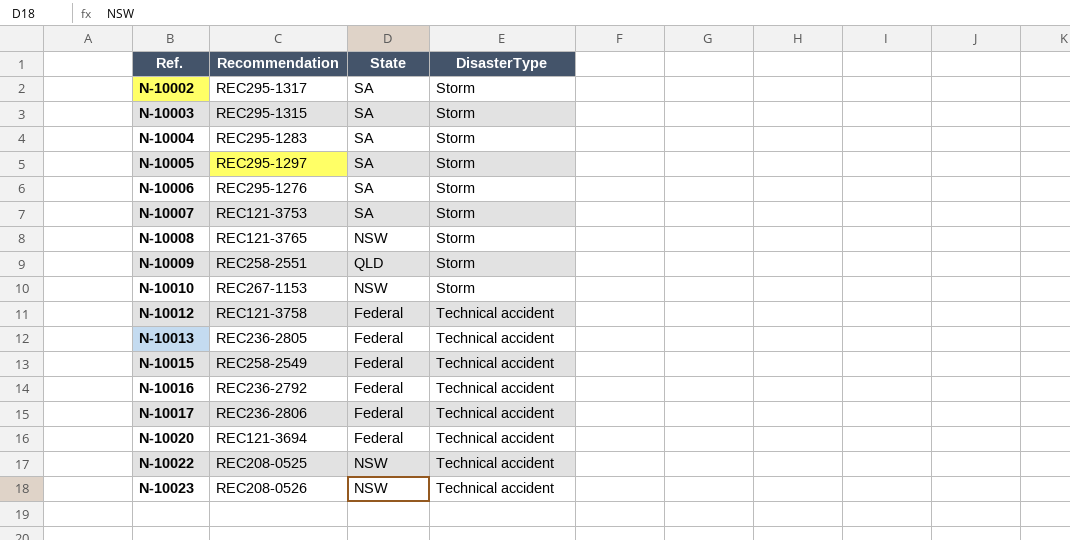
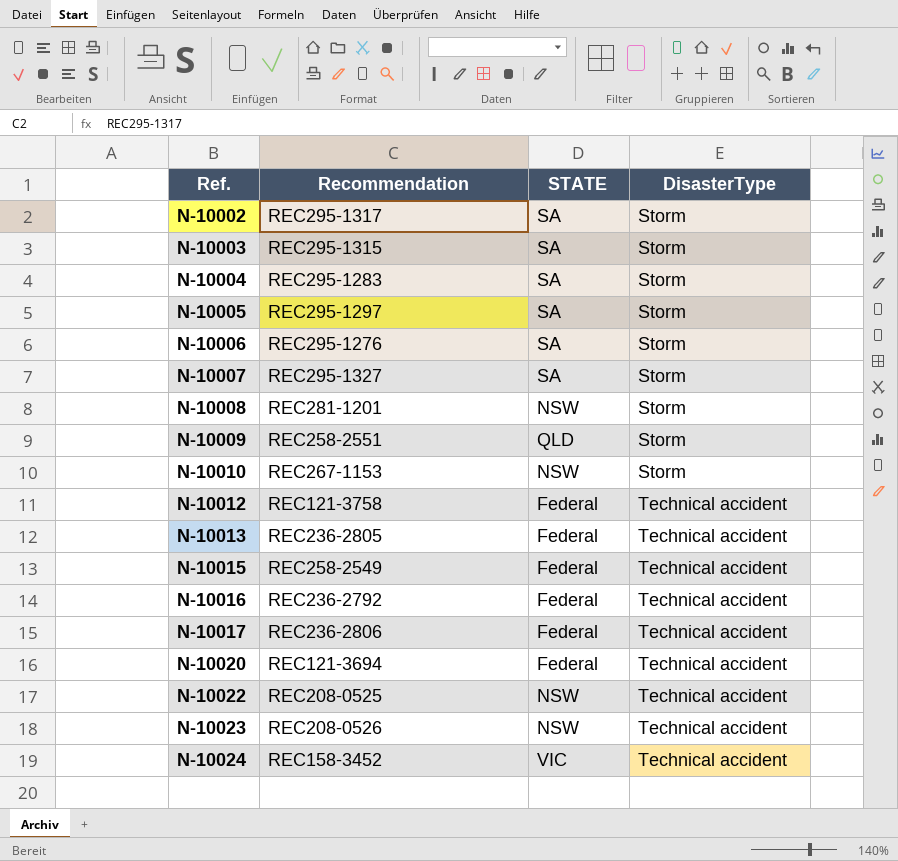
column name: State -> STATE
N-10007 | Recommendation: REC121-3753 -> REC295-1327
N-10008 | Recommendation: REC121-3765 -> REC281-1201
row N-10024: none -> REC158-3452 | VIC | Technical accident

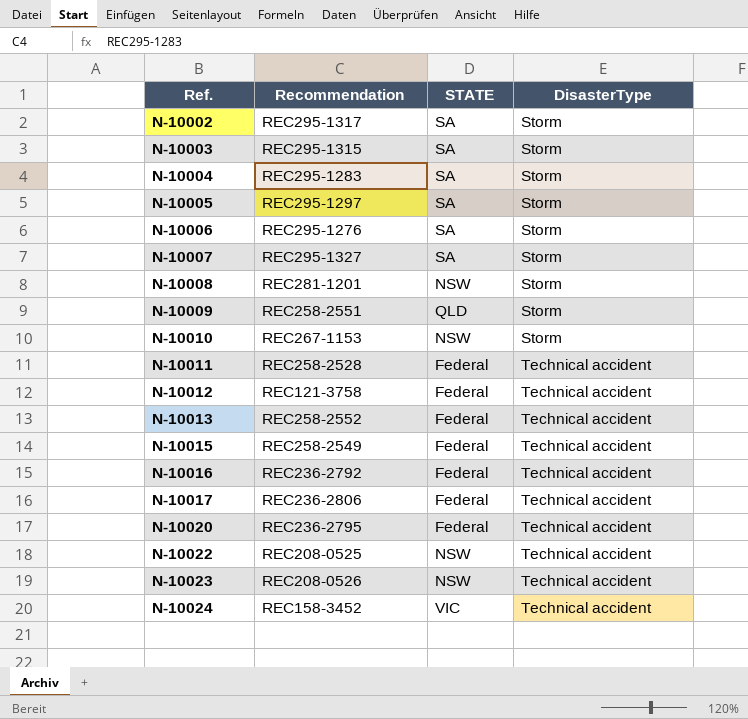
row N-10011: none -> REC258-2528 | Federal | Technical accident
N-10013 | Recommendation: REC236-2805 -> REC258-2552
N-10020 | Recommendation: REC121-3694 -> REC236-2795

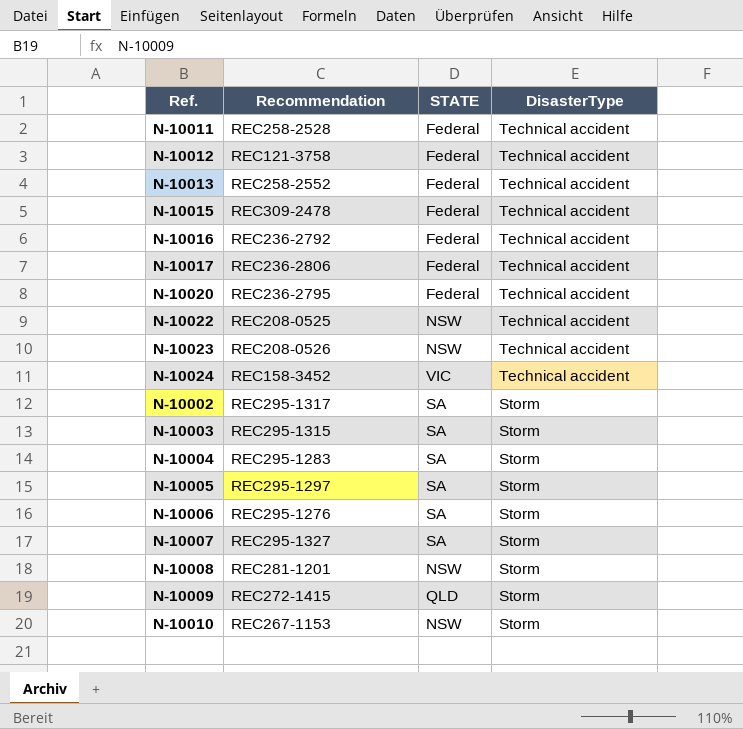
row order: Ref. ascending -> DisasterType descending
N-10015 | Recommendation: REC258-2549 -> REC309-2478
N-10009 | Recommendation: REC258-2551 -> REC272-1415

